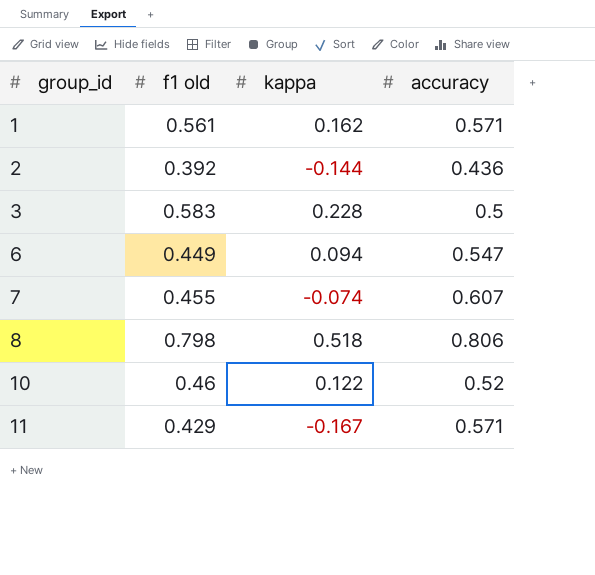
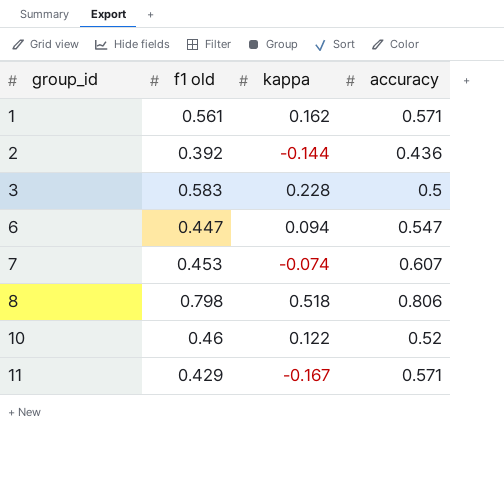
6 | f1 old: 0.449 -> 0.447
7 | f1 old: 0.455 -> 0.453

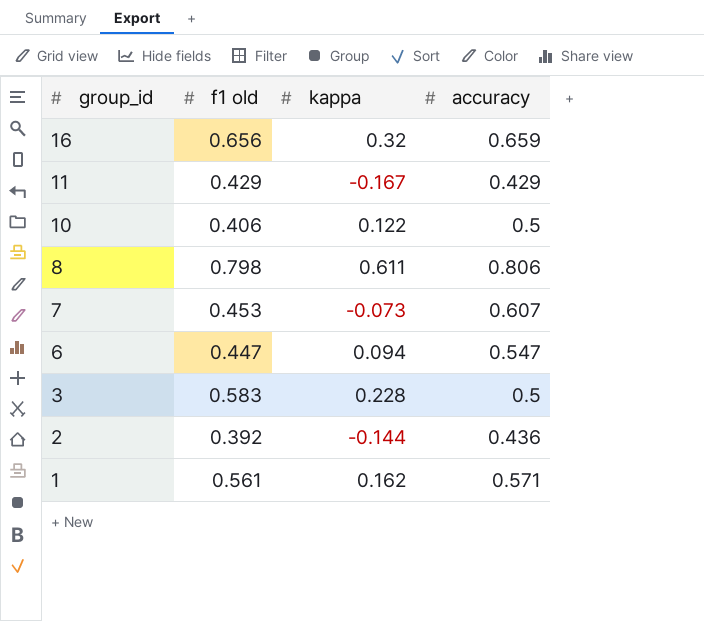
row order: group_id ascending -> group_id descending
row 16: none -> 0.656 | 0.32 | 0.659
11 | accuracy: 0.571 -> 0.429
10 | f1 old: 0.46 -> 0.406
10 | accuracy: 0.52 -> 0.5
8 | kappa: 0.518 -> 0.611
7 | kappa: -0.074 -> -0.073

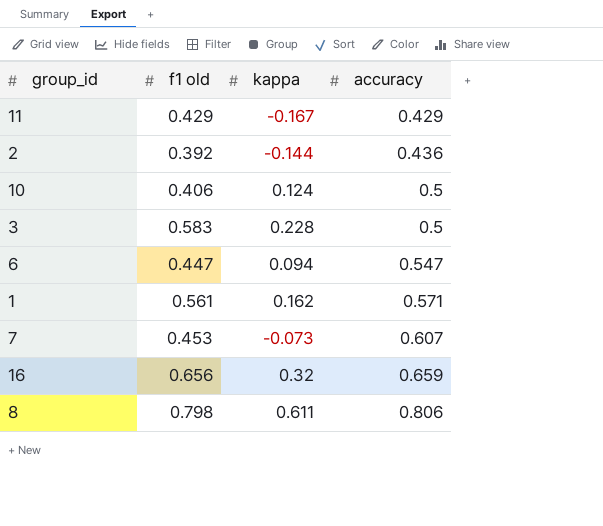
row order: group_id descending -> accuracy ascending
10 | kappa: 0.122 -> 0.124

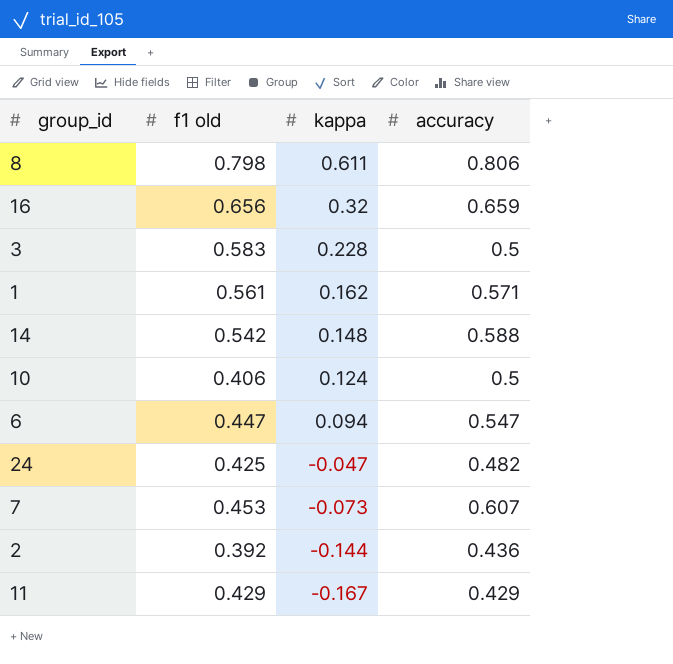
row order: accuracy ascending -> kappa descending
row 14: none -> 0.542 | 0.148 | 0.588
row 24: none -> 0.425 | -0.047 | 0.482

